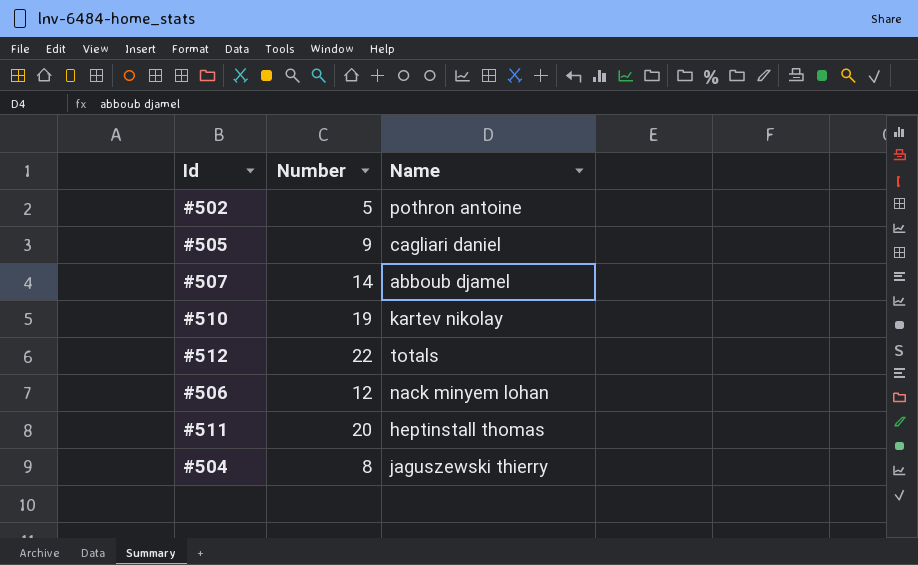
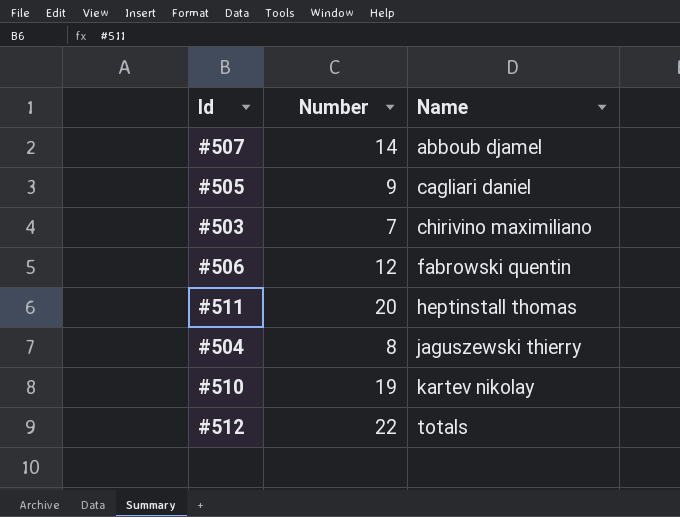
row order: none -> Name ascending
row #502: 5 | pothron antoine -> none
row #503: none -> 7 | chirivino maximiliano
#506 | Name: nack minyem lohan -> fabrowski quentin

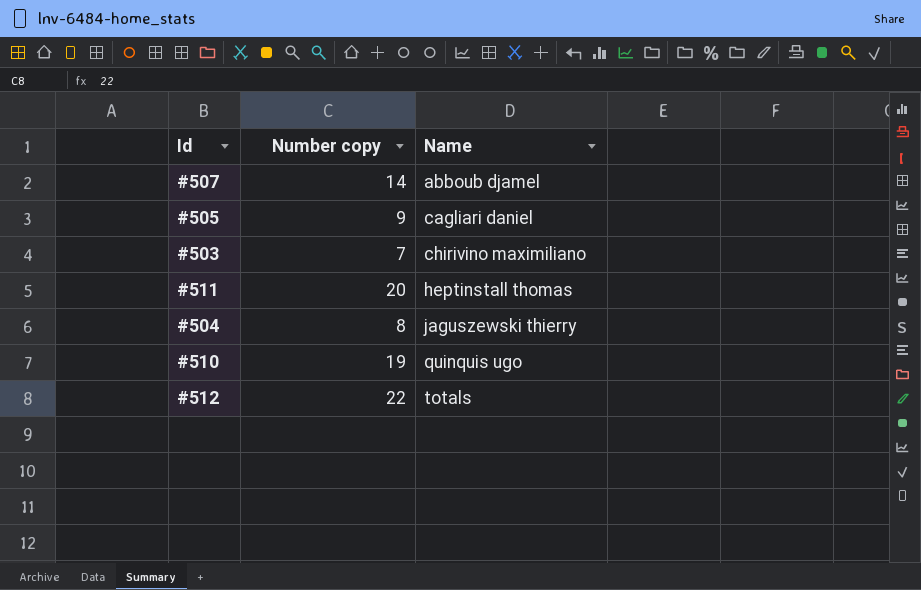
column name: Number -> Number copy
row #506: 12 | fabrowski quentin -> none
#510 | Name: kartev nikolay -> quinquis ugo

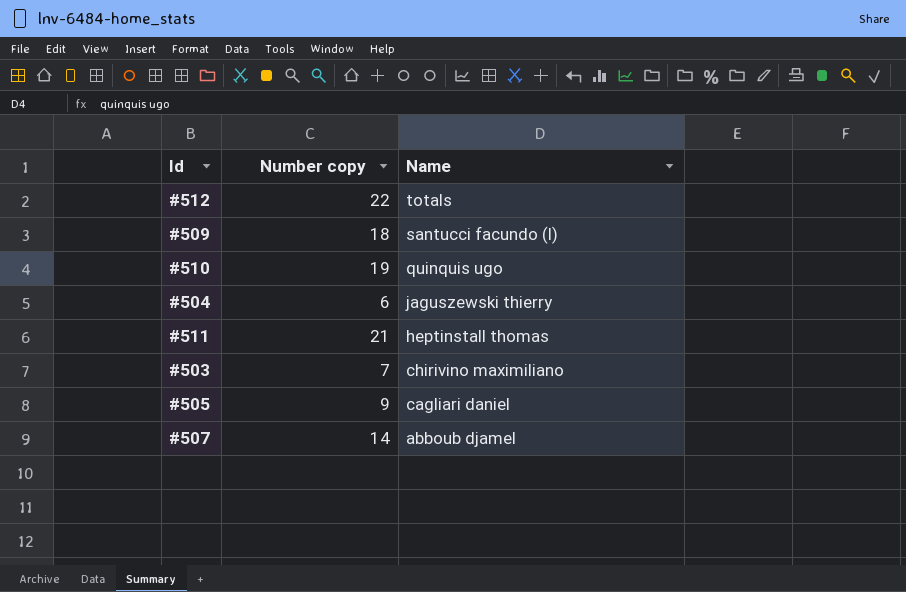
row order: Name ascending -> Name descending
row #509: none -> 18 | santucci facundo (l)
#504 | Number copy: 8 -> 6
#511 | Number copy: 20 -> 21

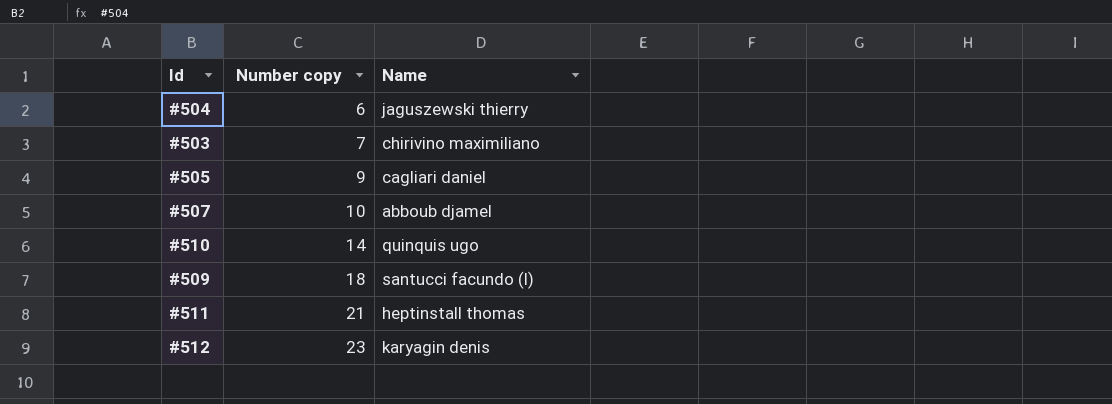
row order: Name descending -> Number copy ascending
#507 | Number copy: 14 -> 10
#510 | Number copy: 19 -> 14
#512 | Number copy: 22 -> 23
#512 | Name: totals -> karyagin denis

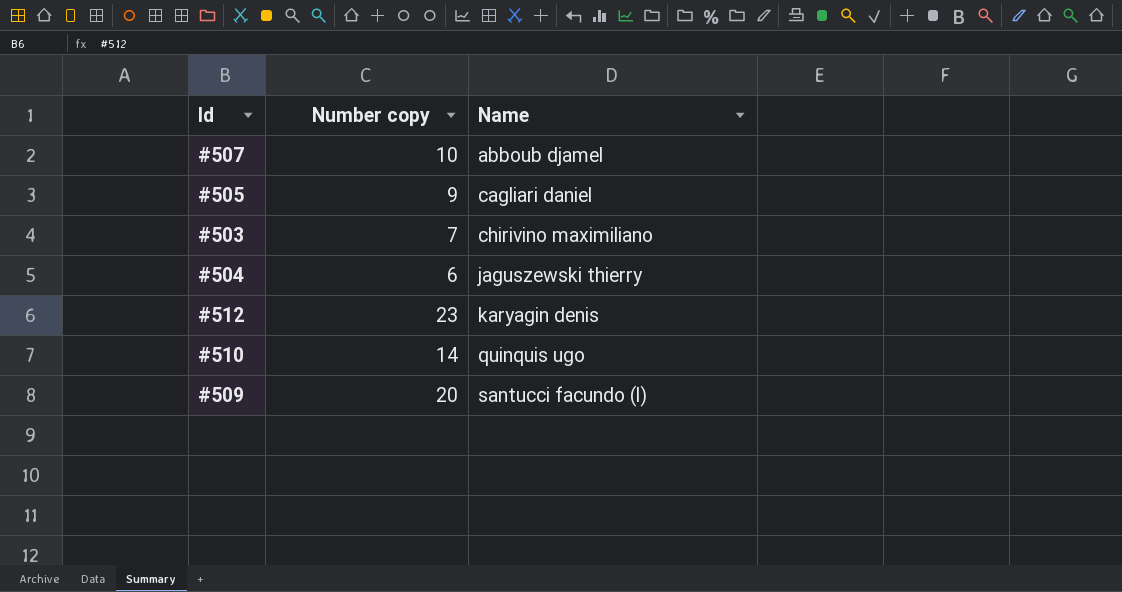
row order: Number copy ascending -> Name ascending
row #511: 21 | heptinstall thomas -> none
#509 | Number copy: 18 -> 20

